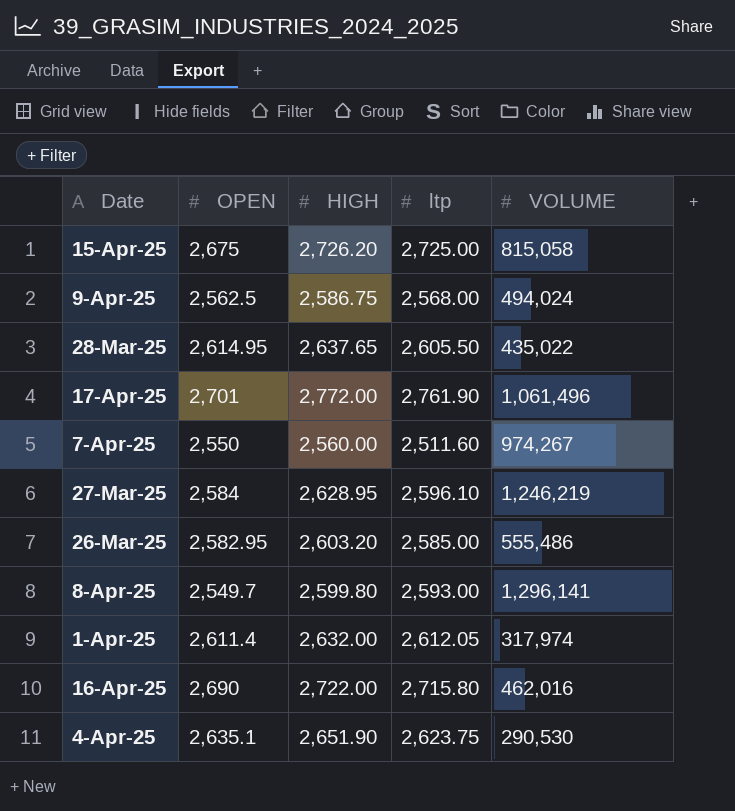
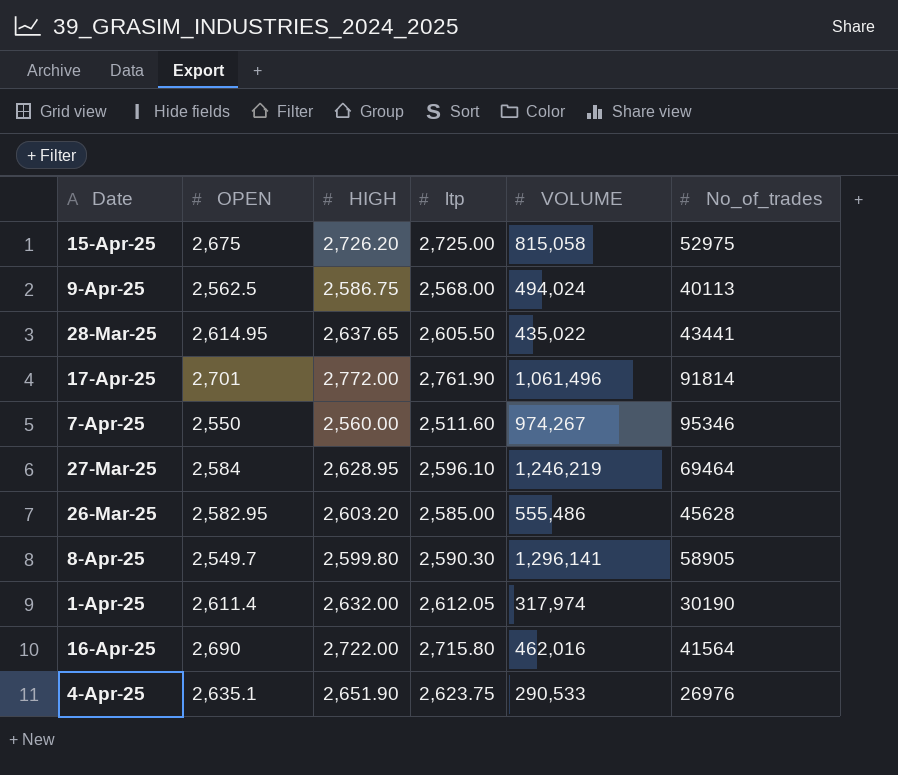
column No_of_trades | position: none -> 6
8-Apr-25 | ltp: 2,593.00 -> 2,590.30
4-Apr-25 | VOLUME: 290,530 -> 290,533

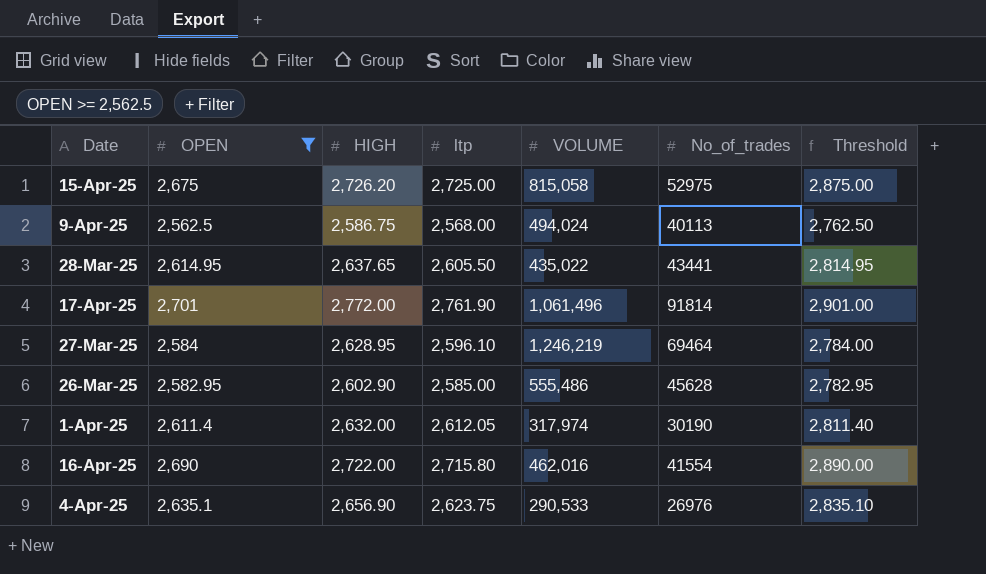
filter: none -> OPEN >= 2,562.5
column Threshold | formula: none -> [OPEN] + 200
26-Mar-25 | HIGH: 2,603.20 -> 2,602.90
16-Apr-25 | No_of_trades: 41564 -> 41554
4-Apr-25 | HIGH: 2,651.90 -> 2,656.90

